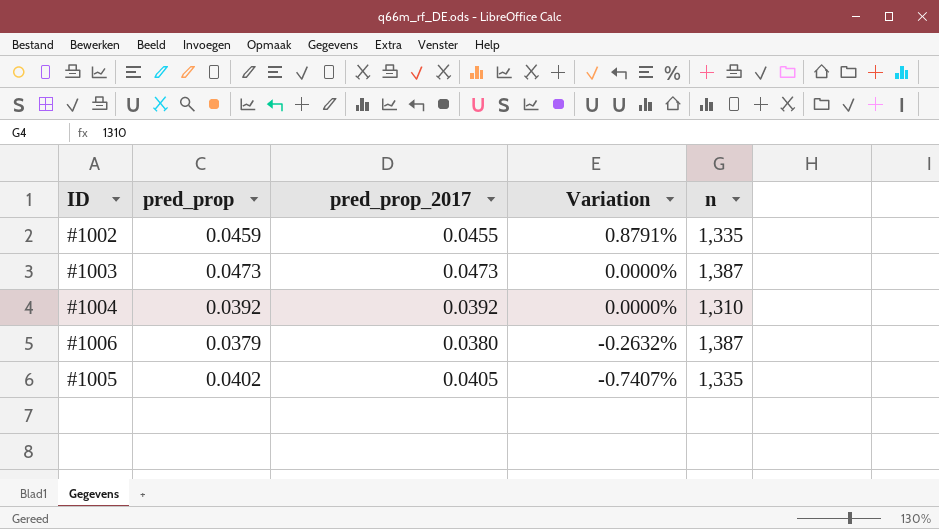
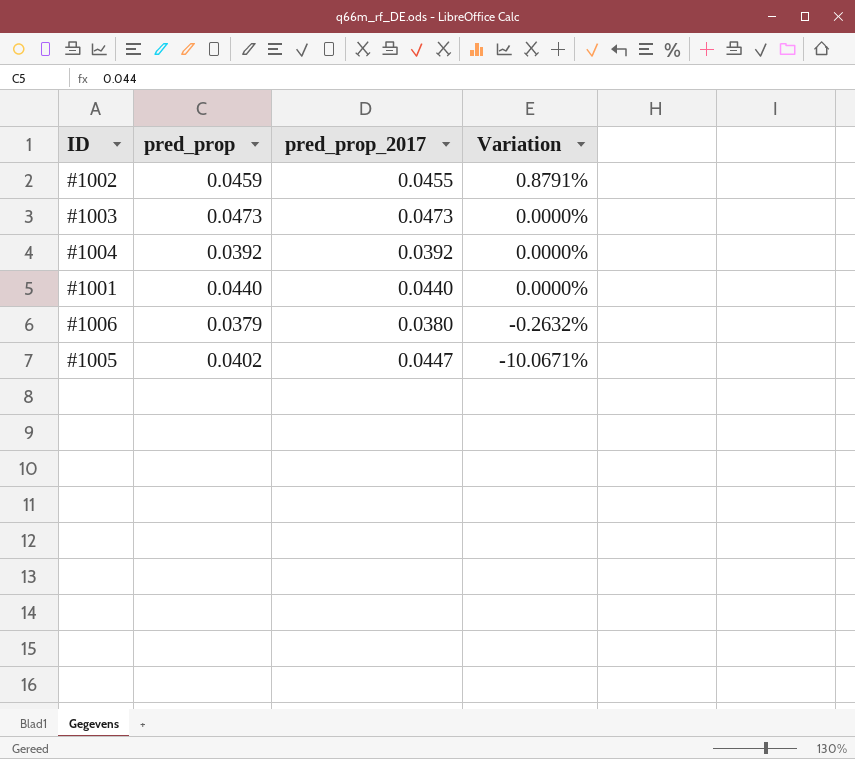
column n | position: 5 -> none
row #1001: none -> 0.0440 | 0.0440 | 0.0000%
#1005 | pred_prop_2017: 0.0405 -> 0.0447
#1005 | Variation: -0.7407% -> -10.0671%

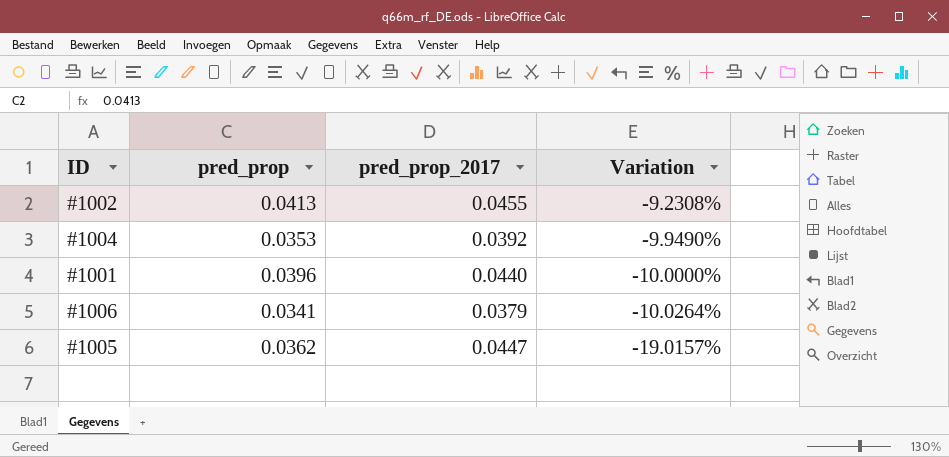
row #1003: 0.0473 | 0.0473 | 0.0000% -> none
#1002 | pred_prop: 0.0459 -> 0.0413
#1002 | Variation: 0.8791% -> -9.2308%
#1004 | pred_prop: 0.0392 -> 0.0353
#1004 | Variation: 0.0000% -> -9.9490%
#1001 | pred_prop: 0.0440 -> 0.0396
#1001 | Variation: 0.0000% -> -10.0000%
#1006 | pred_prop: 0.0379 -> 0.0341
#1006 | pred_prop_2017: 0.0380 -> 0.0379
#1006 | Variation: -0.2632% -> -10.0264%
#1005 | pred_prop: 0.0402 -> 0.0362
#1005 | Variation: -10.0671% -> -19.0157%

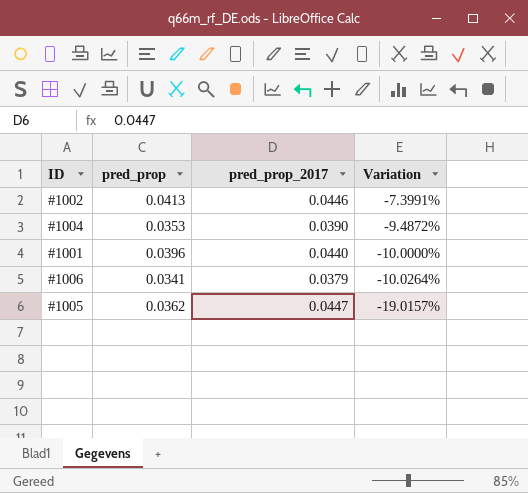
#1002 | pred_prop_2017: 0.0455 -> 0.0446
#1002 | Variation: -9.2308% -> -7.3991%
#1004 | pred_prop_2017: 0.0392 -> 0.0390
#1004 | Variation: -9.9490% -> -9.4872%

